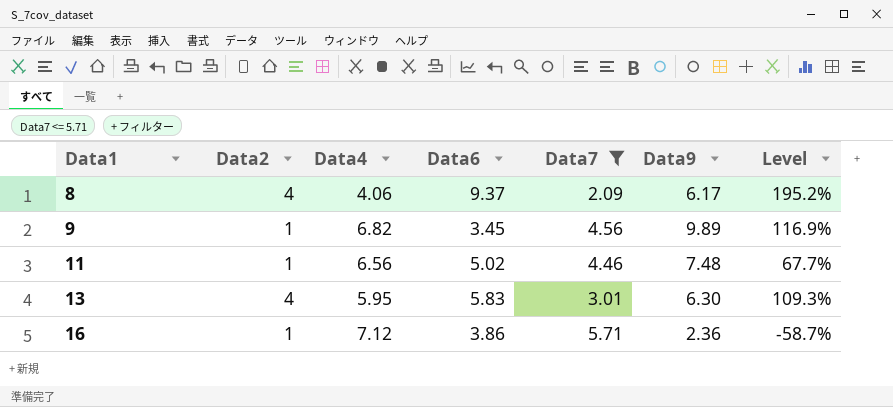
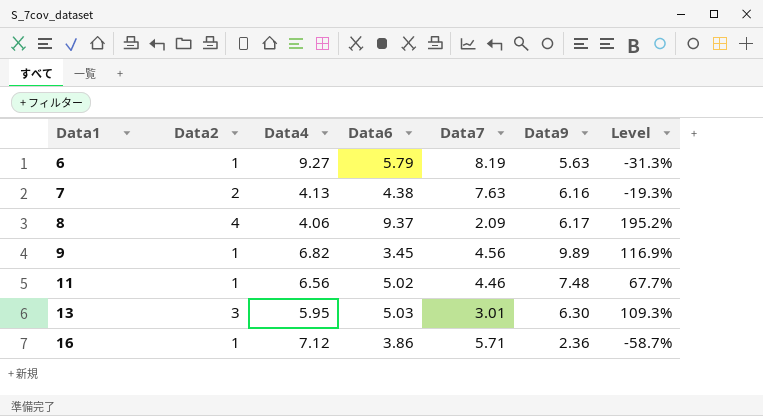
filter: Data7 <= 5.71 -> none
13 | Data2: 4 -> 3
13 | Data6: 5.83 -> 5.03

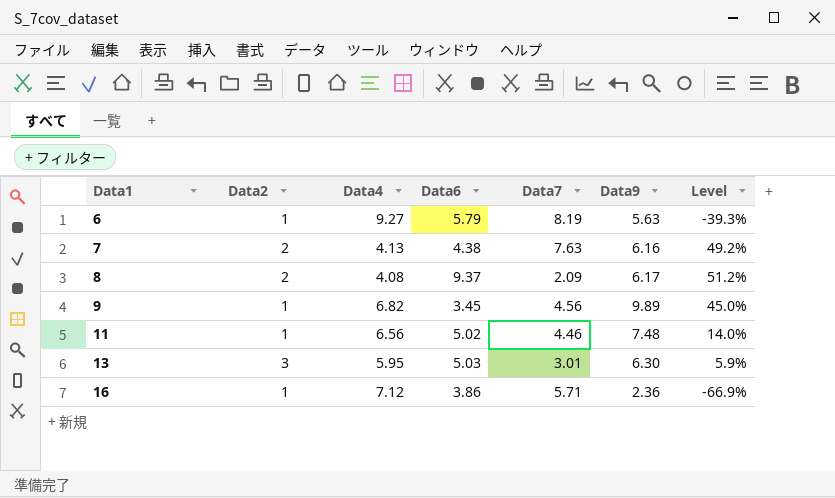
column Level | formula: ([Data9] - [Data7]) / [Data7] -> ([Data9] - [Data4]) / [Data4]
8 | Data2: 4 -> 2
8 | Data4: 4.06 -> 4.08

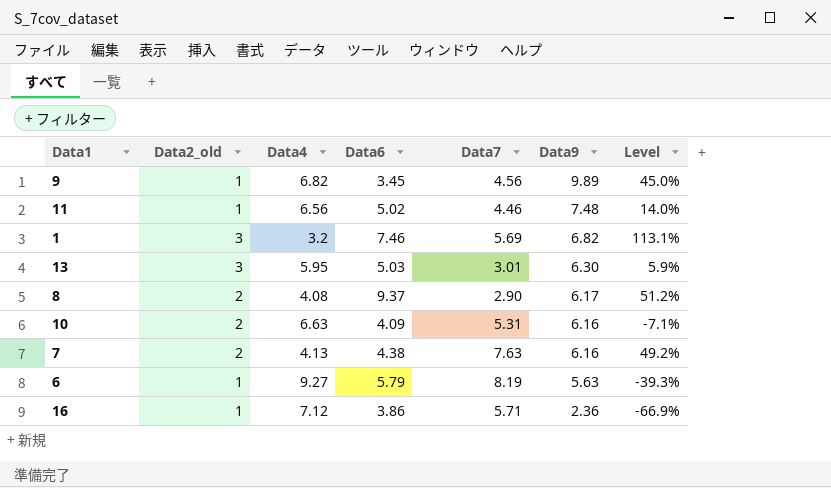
row order: Data1 ascending -> Data9 descending
column name: Data2 -> Data2_old
row 1: none -> 3 | 3.2 | 7.46 | 5.69 | 6.82 | 113.1%
8 | Data7: 2.09 -> 2.90
row 10: none -> 2 | 6.63 | 4.09 | 5.31 | 6.16 | -7.1%

